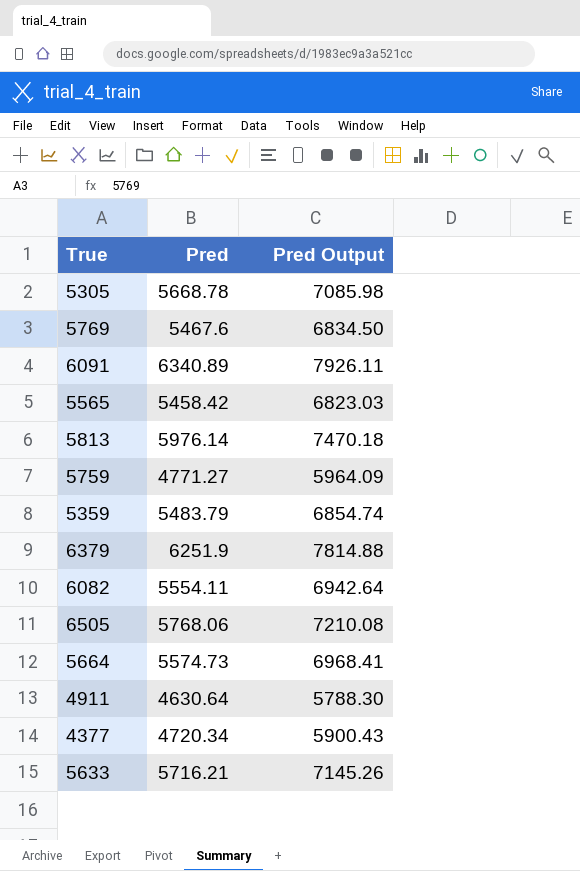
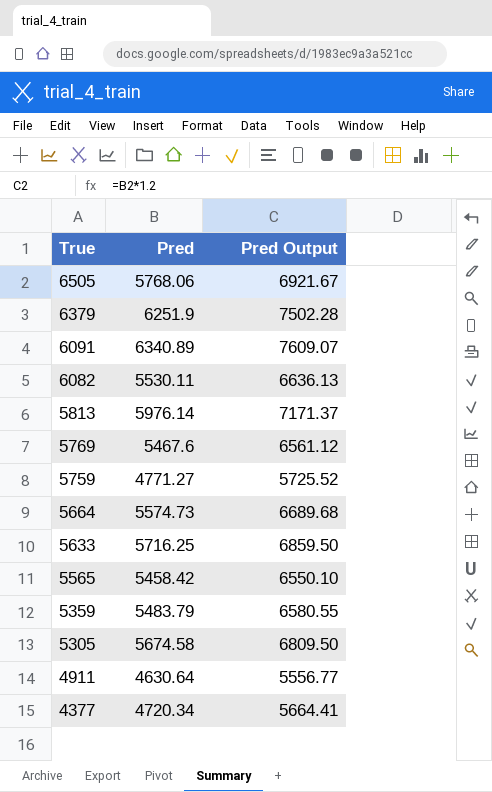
row order: none -> True descending
column Pred Output | formula: [Pred] * 1.25 -> [Pred] * 1.2
6082 | Pred: 5554.11 -> 5530.11
5633 | Pred: 5716.21 -> 5716.25
5305 | Pred: 5668.78 -> 5674.58

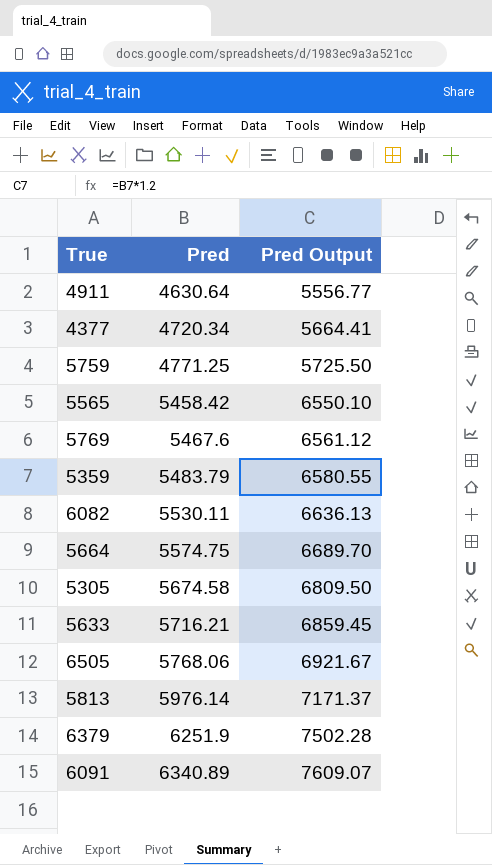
row order: True descending -> Pred ascending
5759 | Pred: 4771.27 -> 4771.25
5759 | Pred Output: 5725.52 -> 5725.50
5664 | Pred: 5574.73 -> 5574.75
5664 | Pred Output: 6689.68 -> 6689.70
5633 | Pred: 5716.25 -> 5716.21
5633 | Pred Output: 6859.50 -> 6859.45

